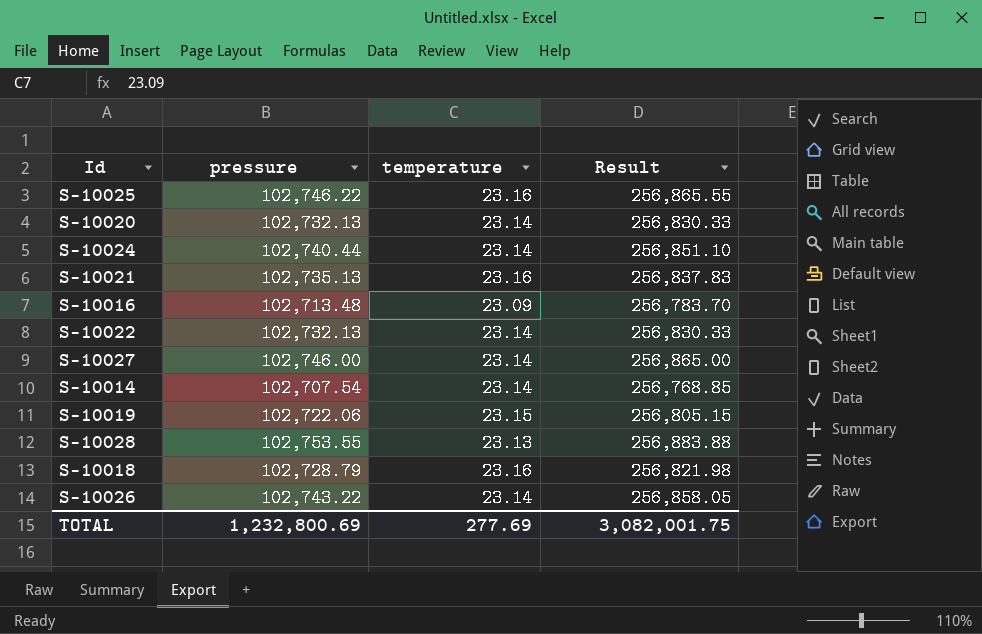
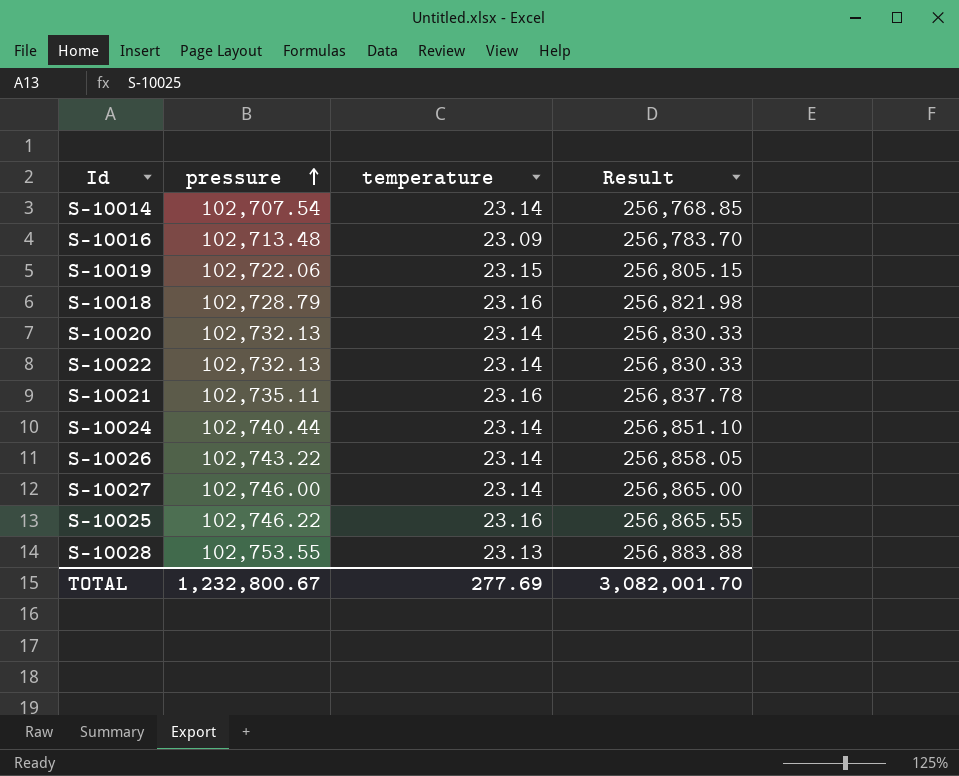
row order: none -> pressure ascending
S-10021 | pressure: 102,735.13 -> 102,735.11
S-10021 | Result: 256,837.83 -> 256,837.78
TOTAL | pressure: 1,232,800.69 -> 1,232,800.67
TOTAL | Result: 3,082,001.75 -> 3,082,001.70

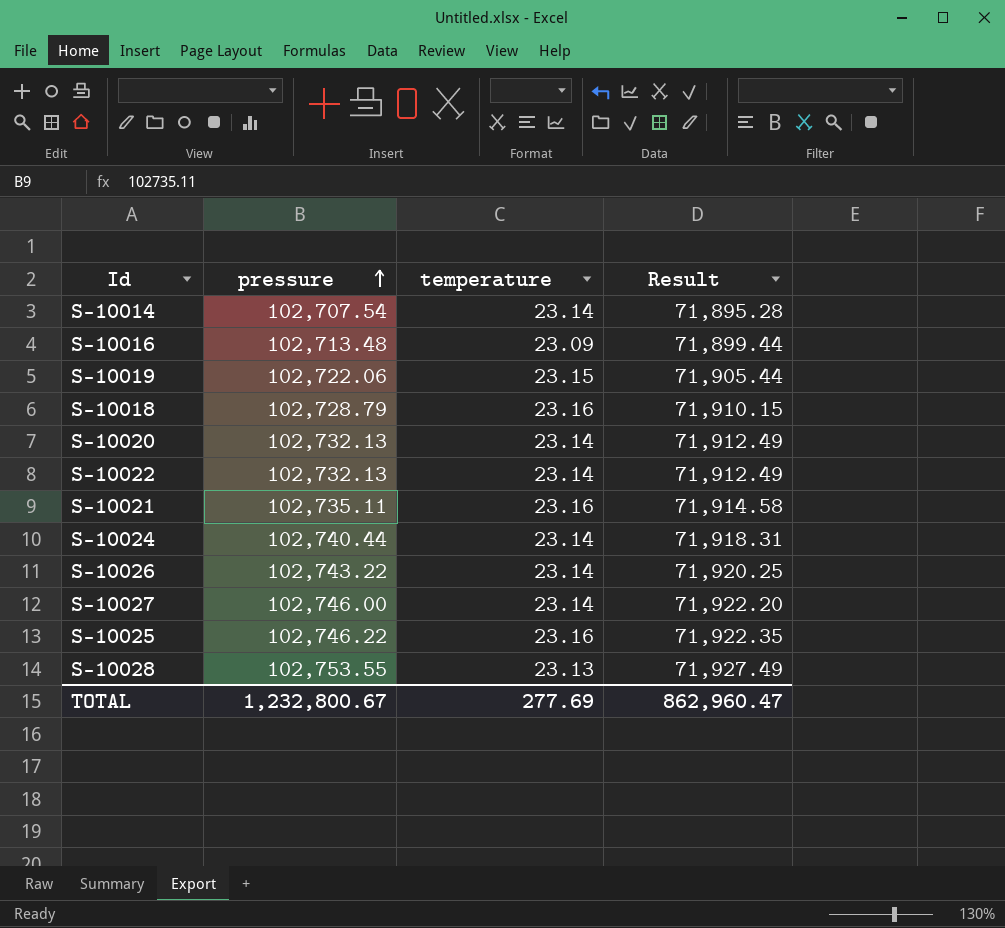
column Result | formula: [pressure] * 2.5 -> [pressure] * 0.7
TOTAL | Result: 3,082,001.70 -> 862,960.47

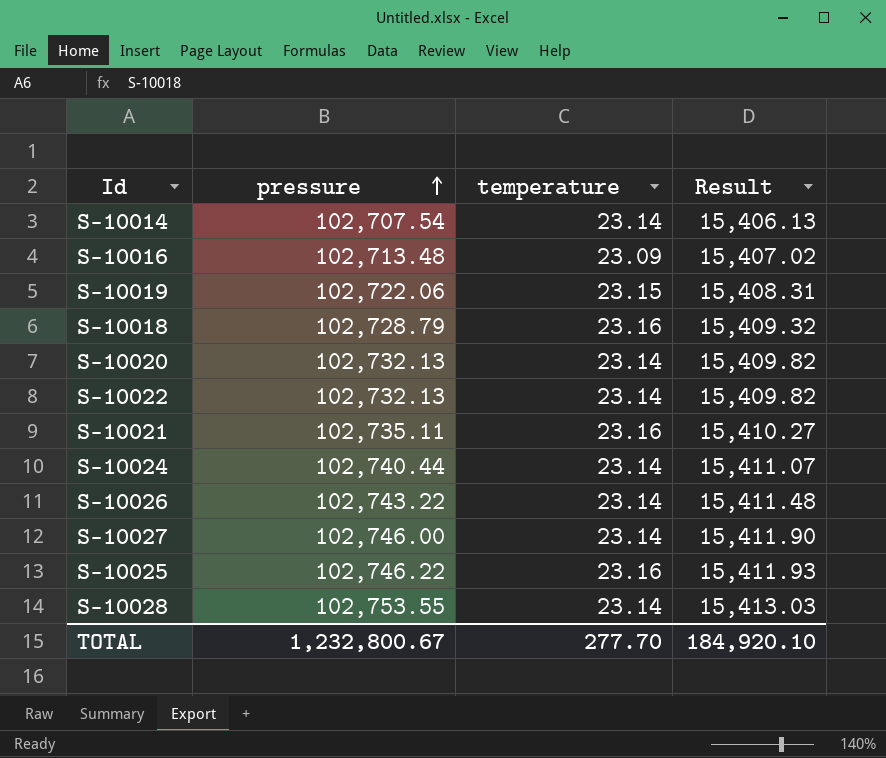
column Result | formula: [pressure] * 0.7 -> [pressure] * 0.15
S-10028 | temperature: 23.13 -> 23.14
TOTAL | temperature: 277.69 -> 277.70
TOTAL | Result: 862,960.47 -> 184,920.10

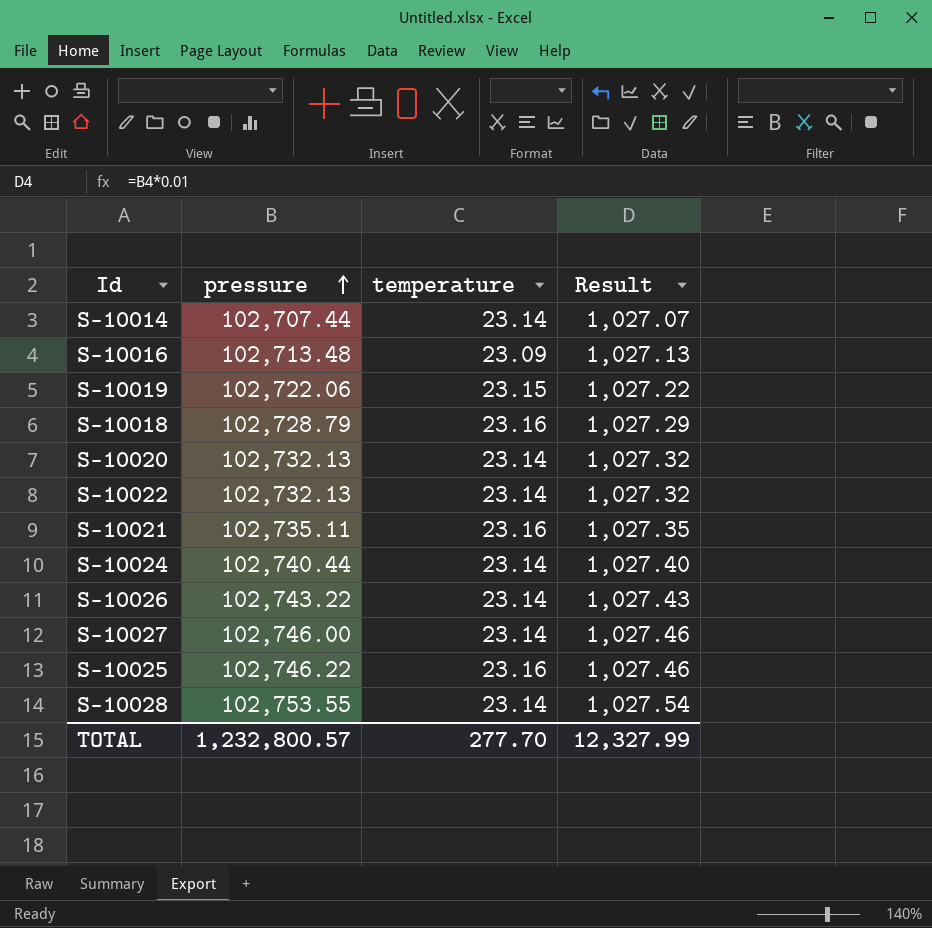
column Result | formula: [pressure] * 0.15 -> [pressure] * 0.01
S-10014 | pressure: 102,707.54 -> 102,707.44
TOTAL | pressure: 1,232,800.67 -> 1,232,800.57
TOTAL | Result: 184,920.10 -> 12,327.99

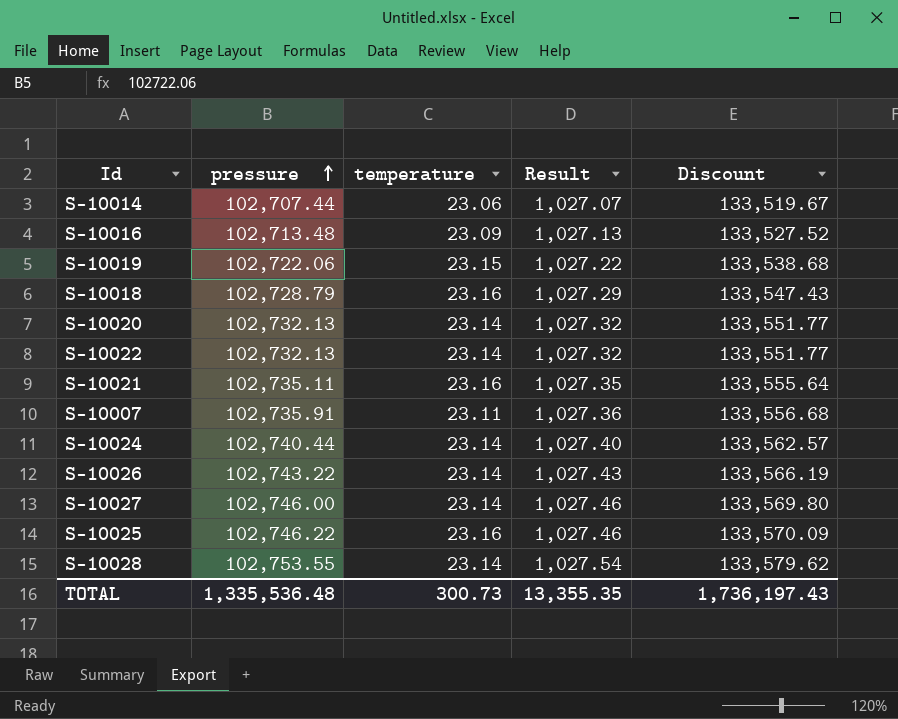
column Discount | formula: none -> [pressure] * 1.3
S-10014 | temperature: 23.14 -> 23.06
row S-10007: none -> 102,735.91 | 23.11 | 1,027.36 | 133,556.68
TOTAL | pressure: 1,232,800.57 -> 1,335,536.48
TOTAL | temperature: 277.70 -> 300.73
TOTAL | Result: 12,327.99 -> 13,355.35

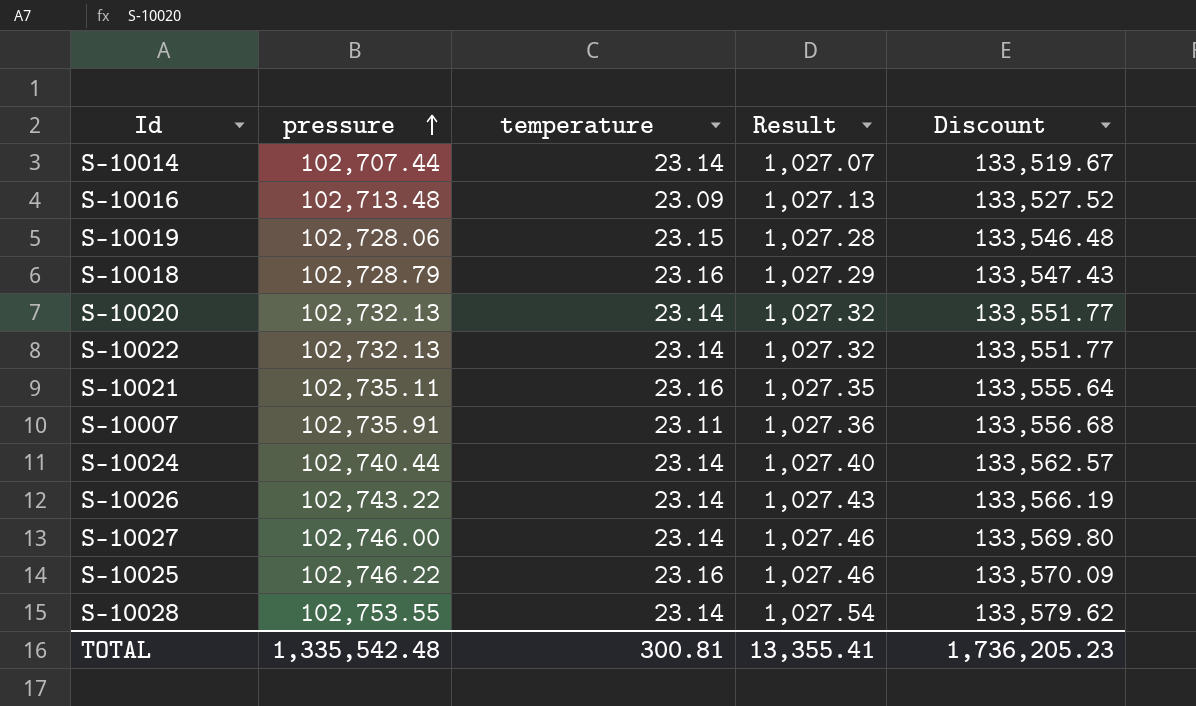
S-10014 | temperature: 23.06 -> 23.14
S-10019 | pressure: 102,722.06 -> 102,728.06
S-10019 | Result: 1,027.22 -> 1,027.28
S-10019 | Discount: 133,538.68 -> 133,546.48
TOTAL | pressure: 1,335,536.48 -> 1,335,542.48
TOTAL | temperature: 300.73 -> 300.81
TOTAL | Result: 13,355.35 -> 13,355.41
TOTAL | Discount: 1,736,197.43 -> 1,736,205.23

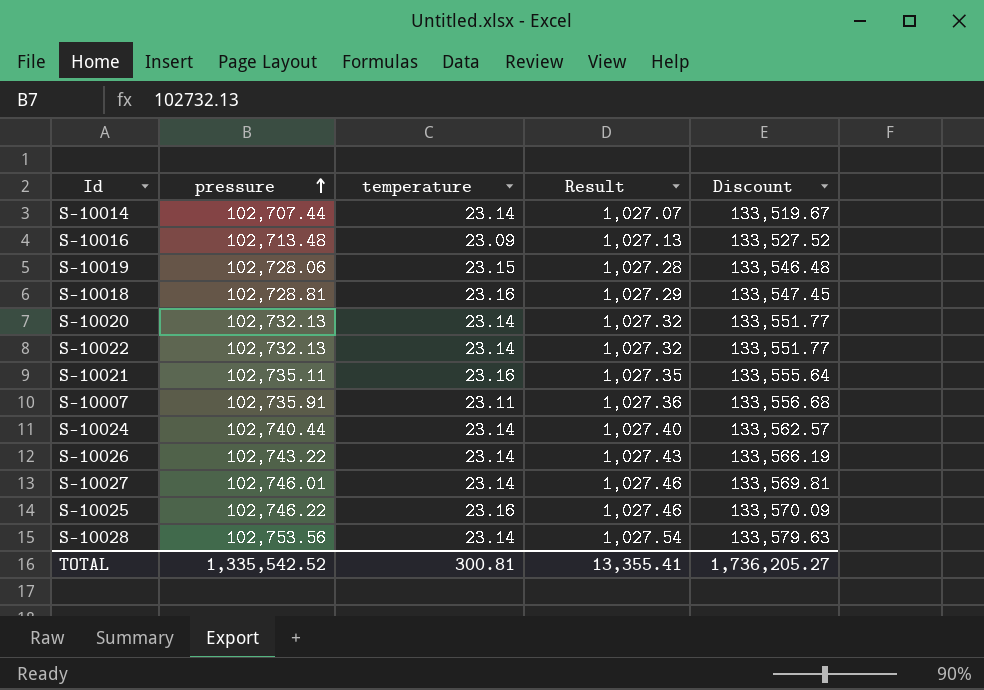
S-10018 | pressure: 102,728.79 -> 102,728.81
S-10018 | Discount: 133,547.43 -> 133,547.45
S-10027 | pressure: 102,746.00 -> 102,746.01
S-10027 | Discount: 133,569.80 -> 133,569.81
S-10028 | pressure: 102,753.55 -> 102,753.56
S-10028 | Discount: 133,579.62 -> 133,579.63
TOTAL | pressure: 1,335,542.48 -> 1,335,542.52
TOTAL | Discount: 1,736,205.23 -> 1,736,205.27

